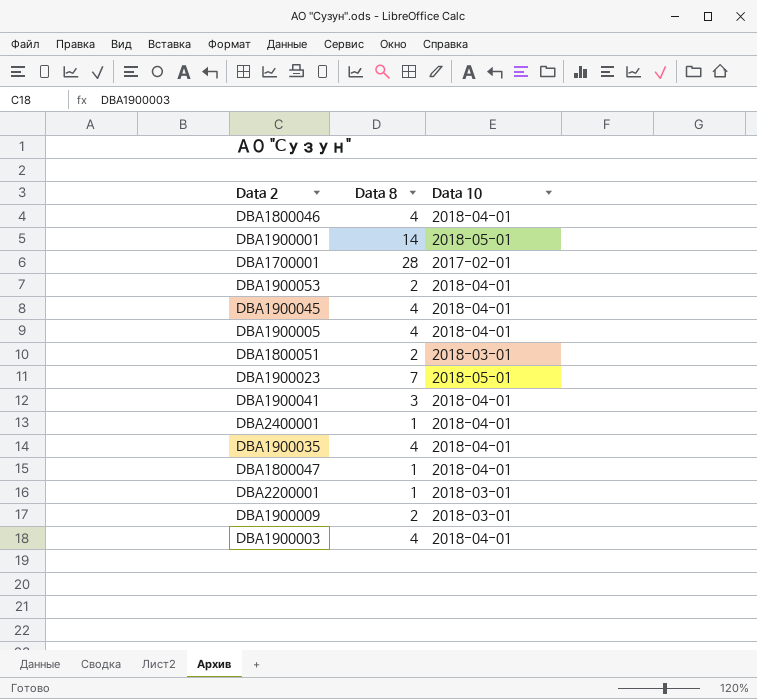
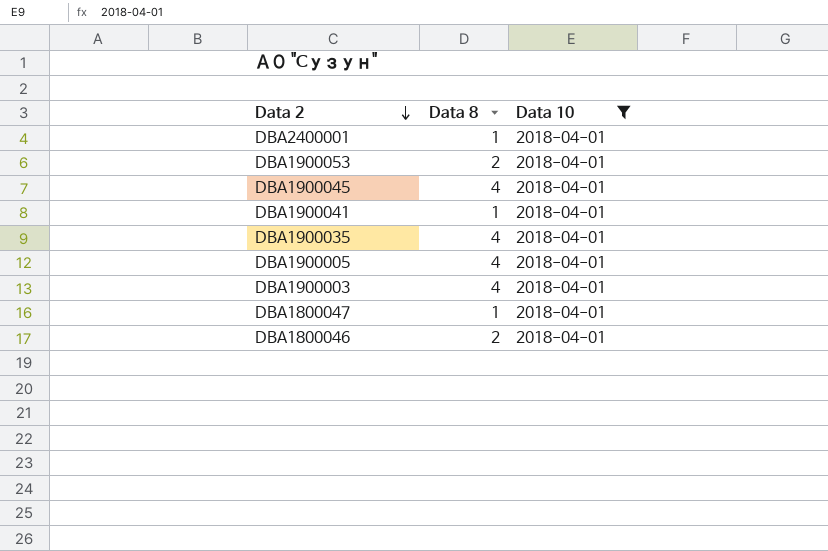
filter: none -> Data 10 = 2018-04-01
row order: none -> Data 2 descending
DBA1900041 | Data 8: 3 -> 1
DBA1800046 | Data 8: 4 -> 2

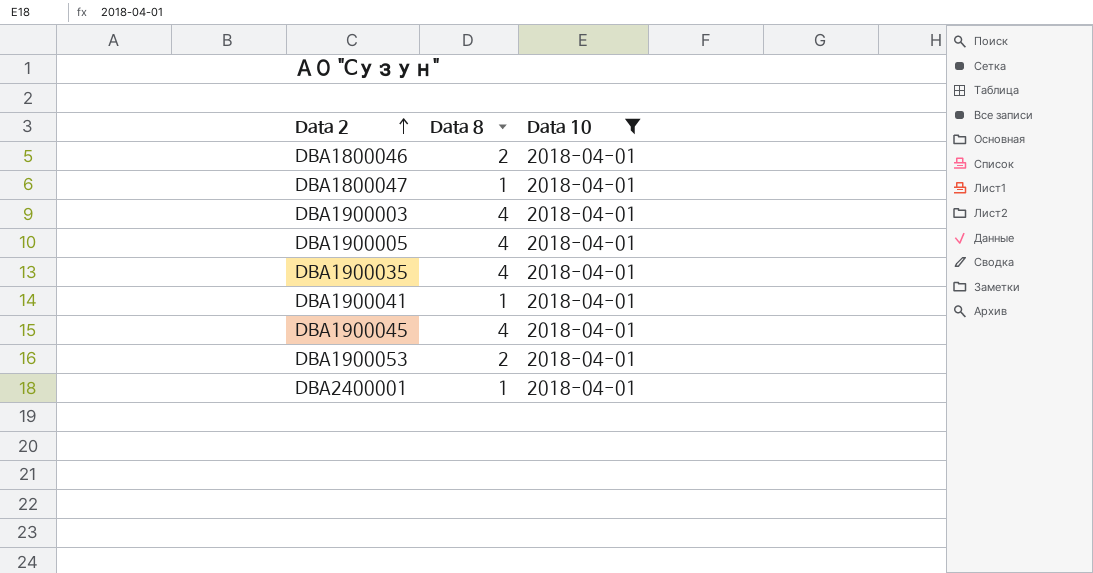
row order: Data 2 descending -> Data 2 ascending

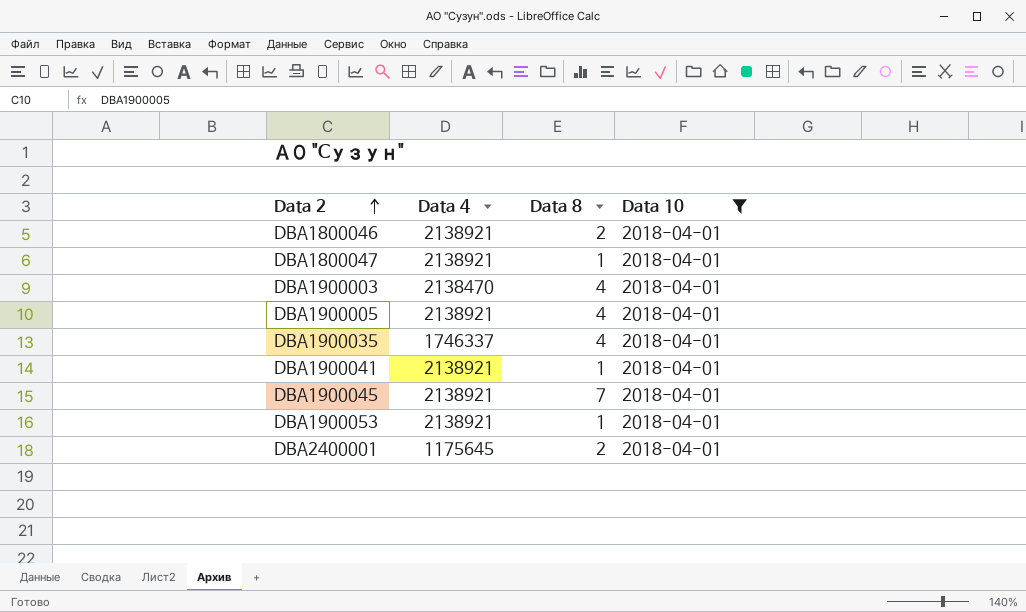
column Data 4 | position: none -> 2
DBA1900045 | Data 8: 4 -> 7
DBA1900053 | Data 8: 2 -> 1
DBA2400001 | Data 8: 1 -> 2

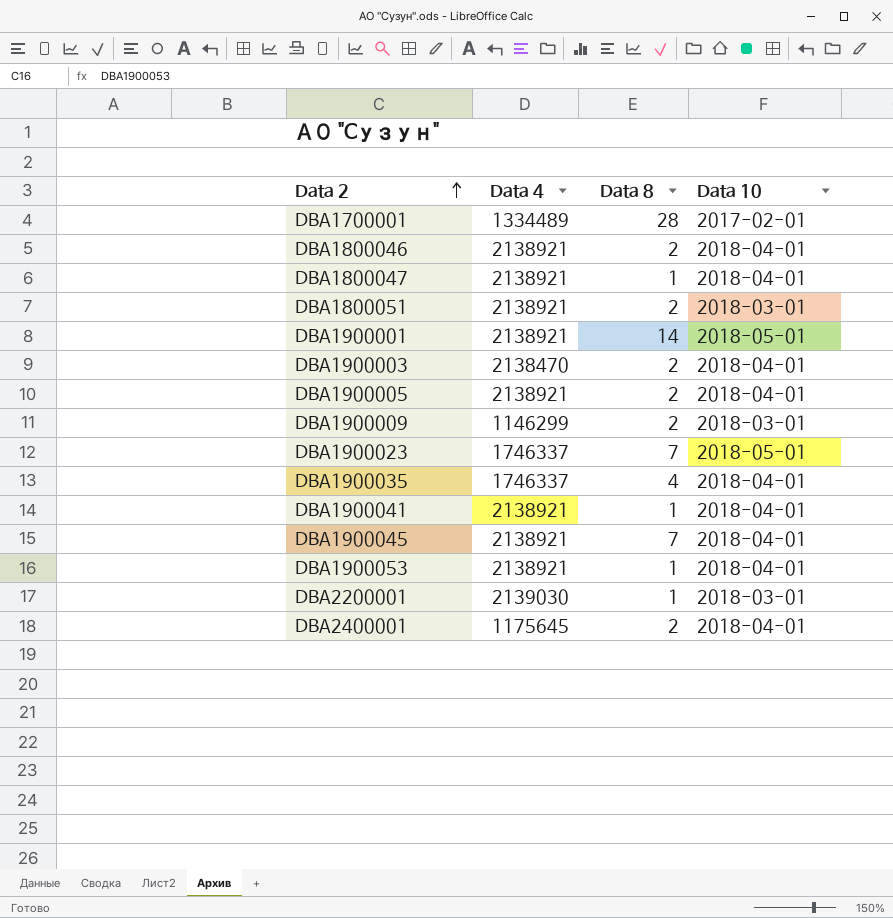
filter: Data 10 = 2018-04-01 -> none
DBA1900003 | Data 8: 4 -> 2
DBA1900005 | Data 8: 4 -> 2

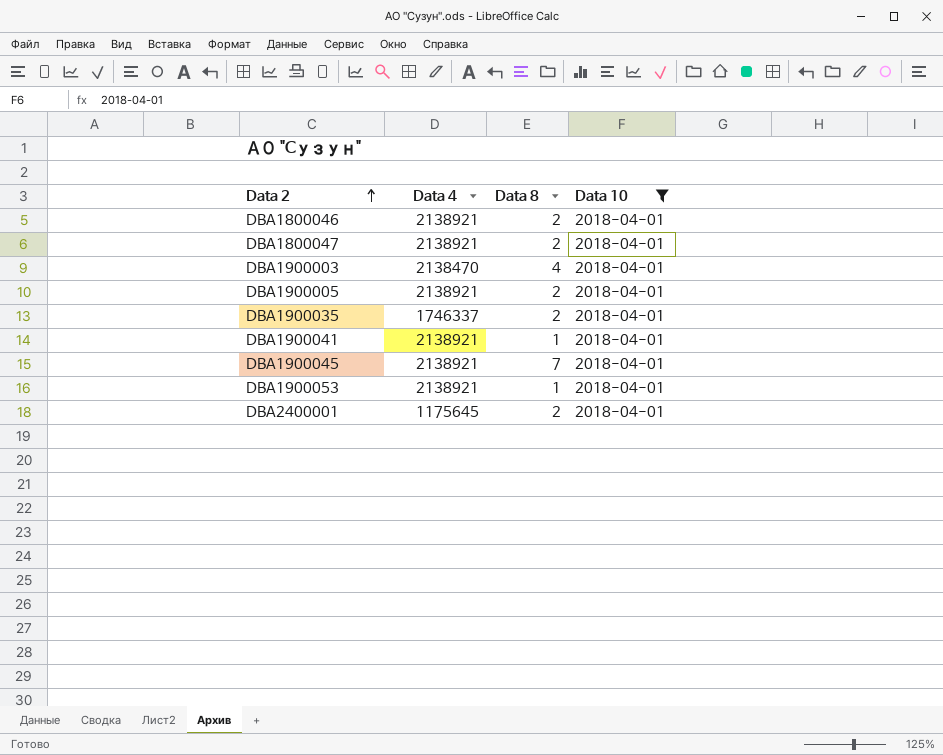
filter: none -> Data 10 = 2018-04-01
DBA1800047 | Data 8: 1 -> 2
DBA1900003 | Data 8: 2 -> 4
DBA1900035 | Data 8: 4 -> 2

